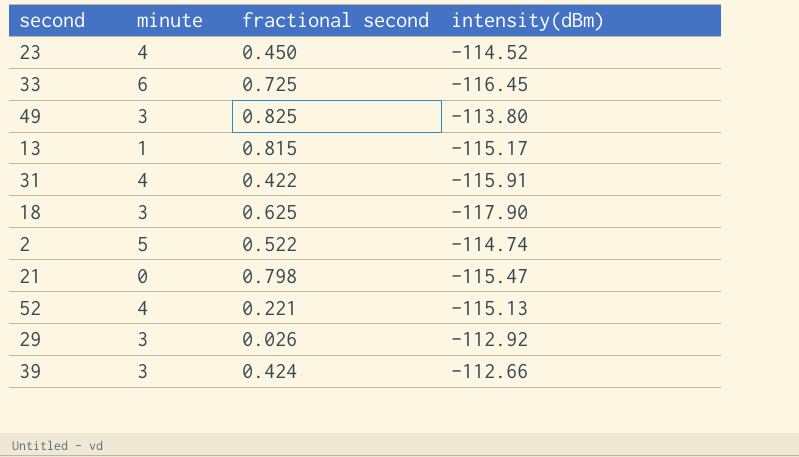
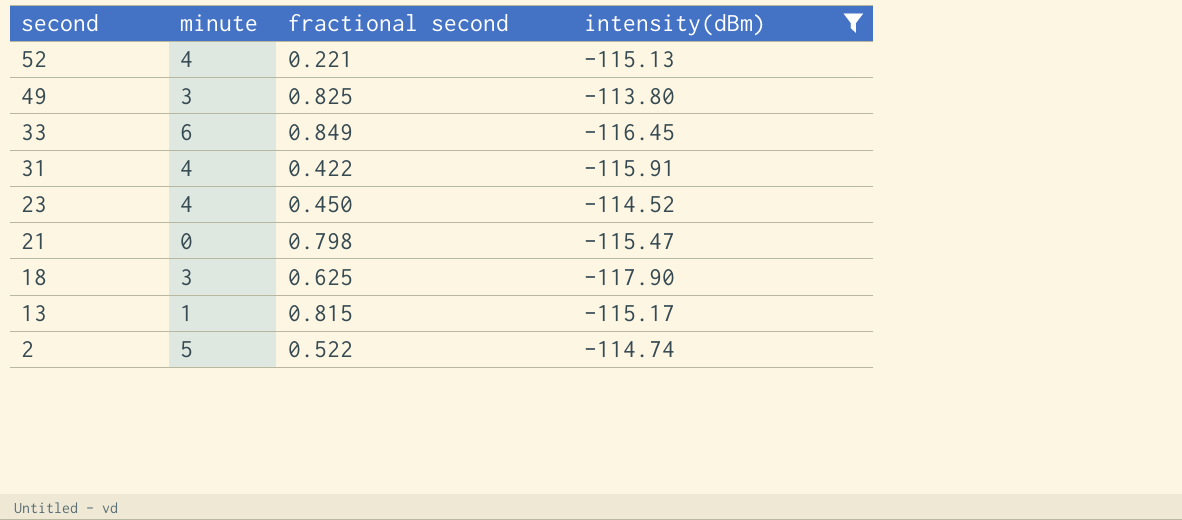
filter: none -> intensity(dBm) <= -113.80
row order: none -> second descending
33 | fractional second: 0.725 -> 0.849

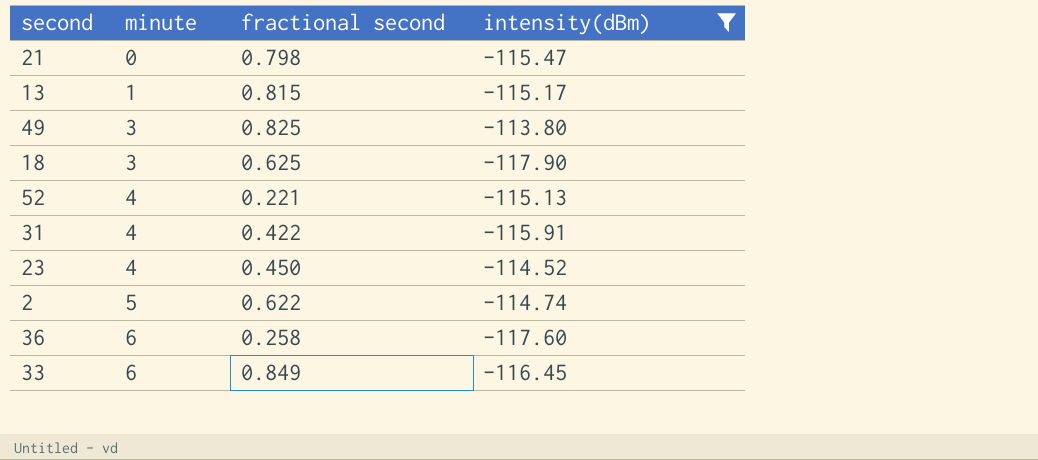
row order: second descending -> minute ascending
2 | fractional second: 0.522 -> 0.622
row 36: none -> 6 | 0.258 | -117.60

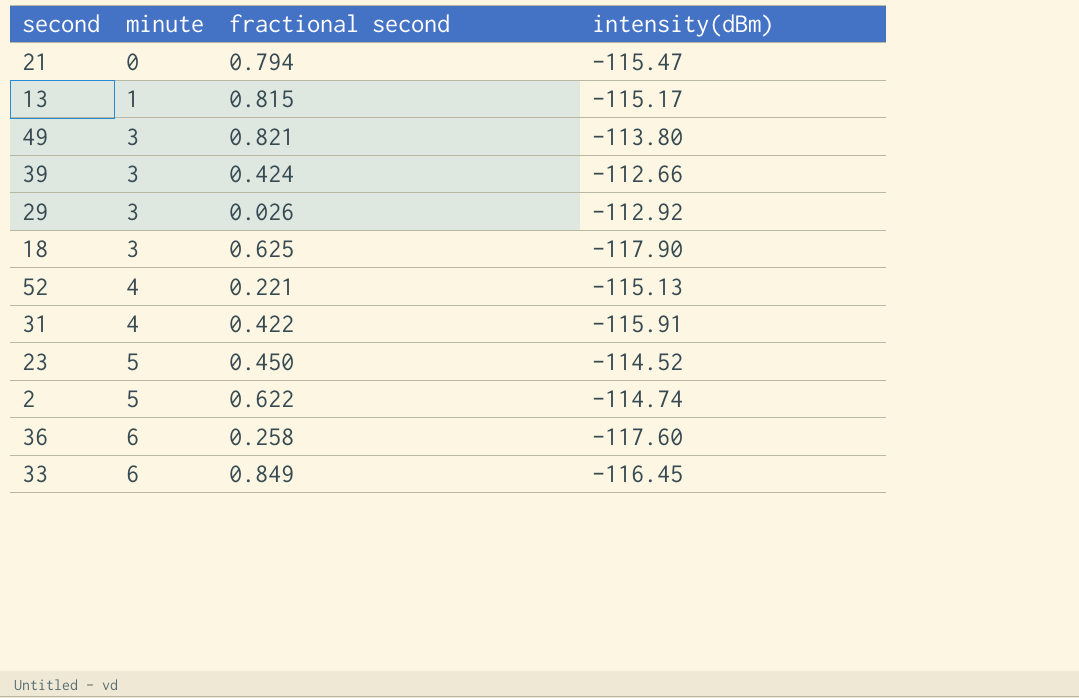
filter: intensity(dBm) <= -113.80 -> none
21 | fractional second: 0.798 -> 0.794
49 | fractional second: 0.825 -> 0.821
23 | minute: 4 -> 5

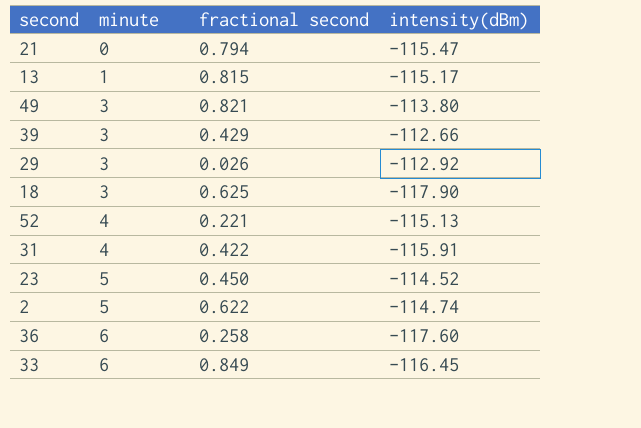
39 | fractional second: 0.424 -> 0.429

